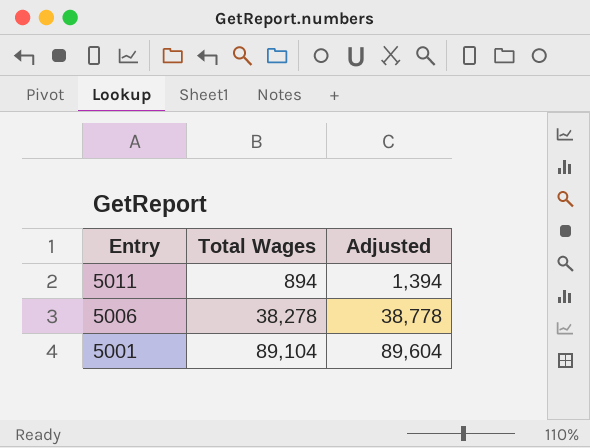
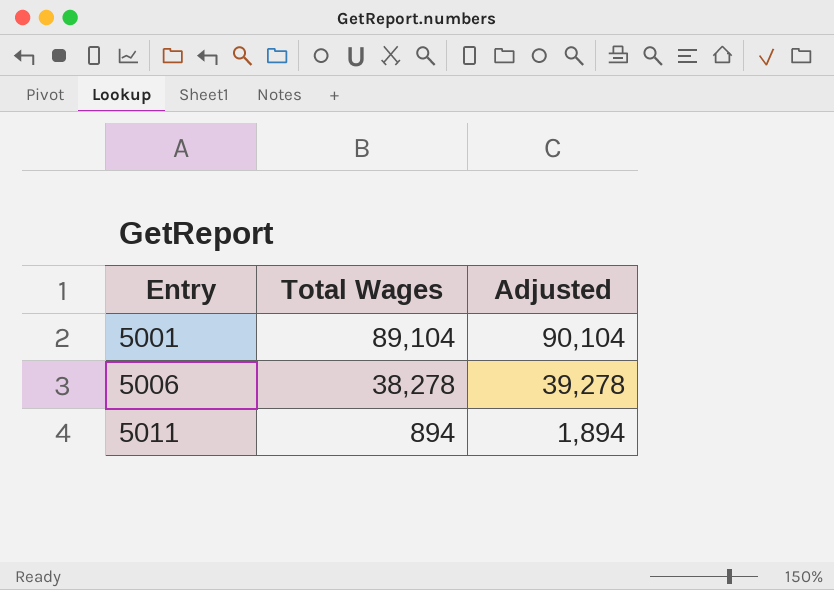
row order: Entry descending -> Entry ascending
column Adjusted | formula: [Total Wages] + 500 -> [Total Wages] + 1000

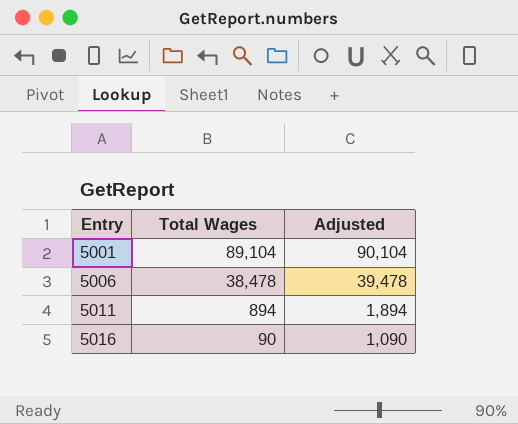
5006 | Total Wages: 38,278 -> 38,478
5006 | Adjusted: 39,278 -> 39,478
row 5016: none -> 90 | 1,090

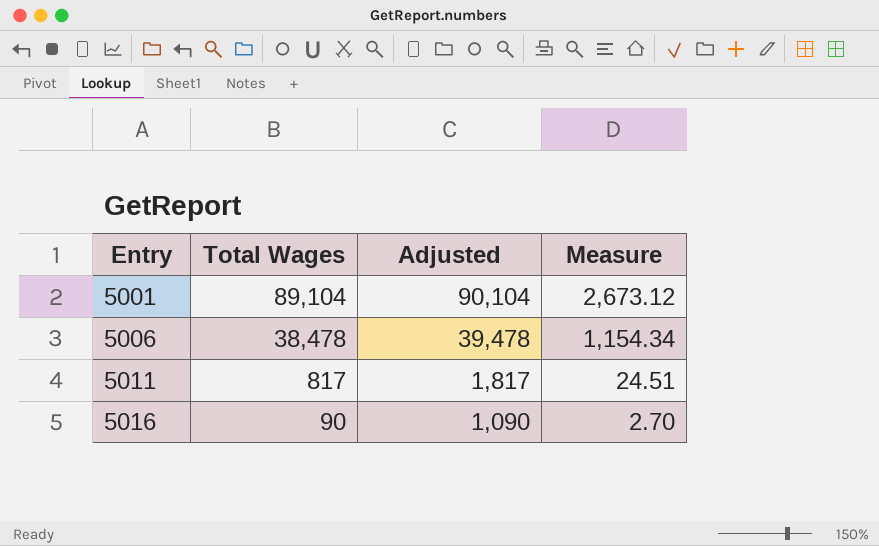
column Measure | formula: none -> [Total Wages] * 0.03
5011 | Total Wages: 894 -> 817
5011 | Adjusted: 1,894 -> 1,817

